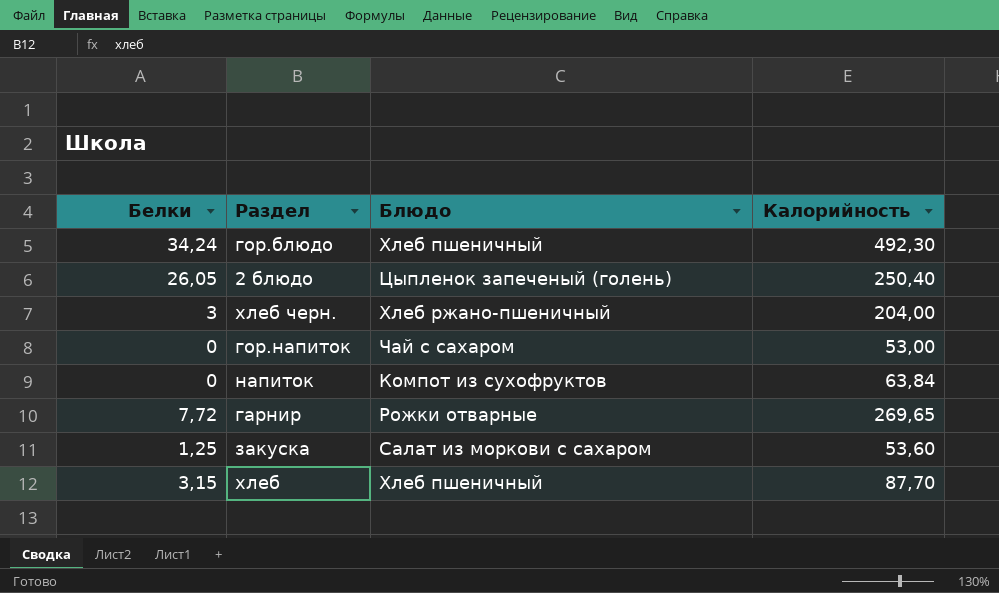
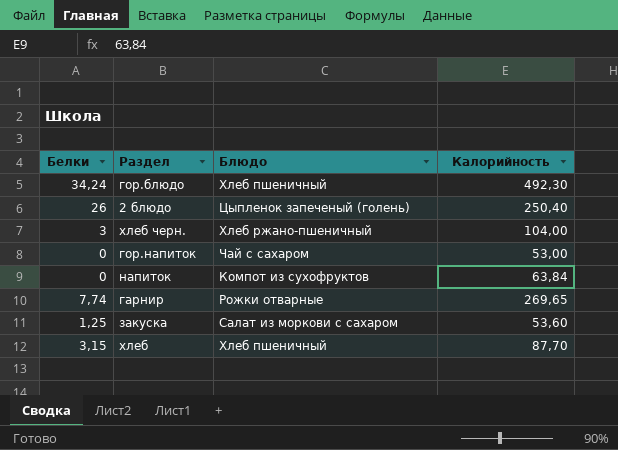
2 блюдо | Белки: 26,05 -> 26
хлеб черн. | Калорийность: 204,00 -> 104,00
гарнир | Белки: 7,72 -> 7,74

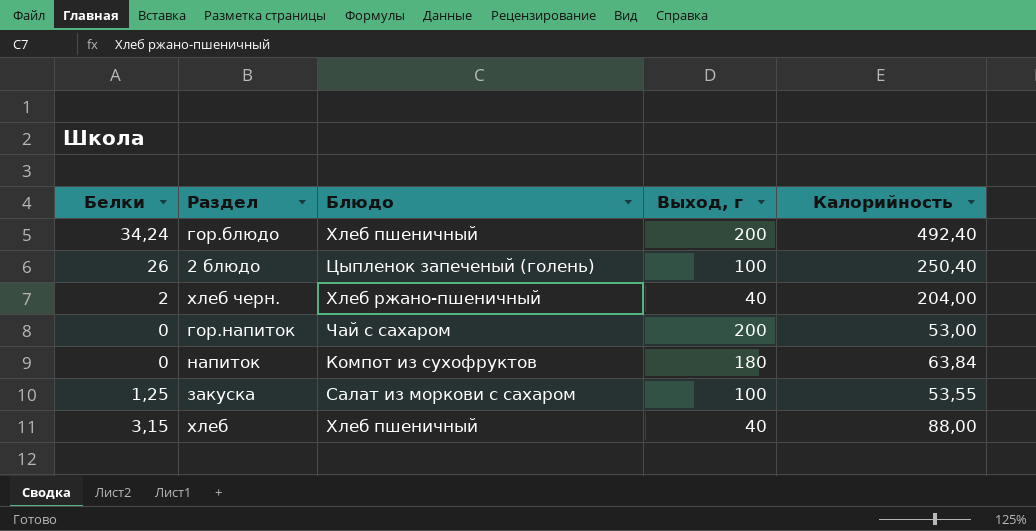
column Выход, г | position: none -> 4
row гарнир: 7,74 | Рожки отварные | 269,65 -> none
гор.блюдо | Калорийность: 492,30 -> 492,40
хлеб черн. | Белки: 3 -> 2
хлеб черн. | Калорийность: 104,00 -> 204,00
закуска | Калорийность: 53,60 -> 53,55
хлеб | Калорийность: 87,70 -> 88,00

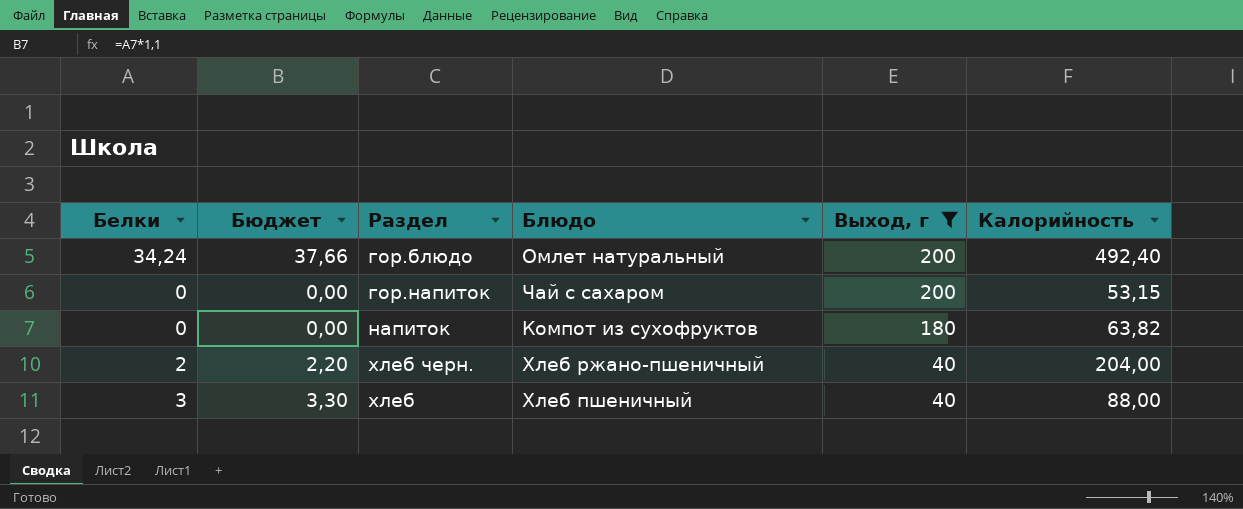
filter: none -> Выход, г != 100
row order: none -> Выход, г descending
column Бюджет | formula: none -> [Белки] * 1,1
гор.блюдо | Блюдо: Хлеб пшеничный -> Омлет натуральный
гор.напиток | Калорийность: 53,00 -> 53,15
напиток | Калорийность: 63,84 -> 63,82
хлеб | Белки: 3,15 -> 3

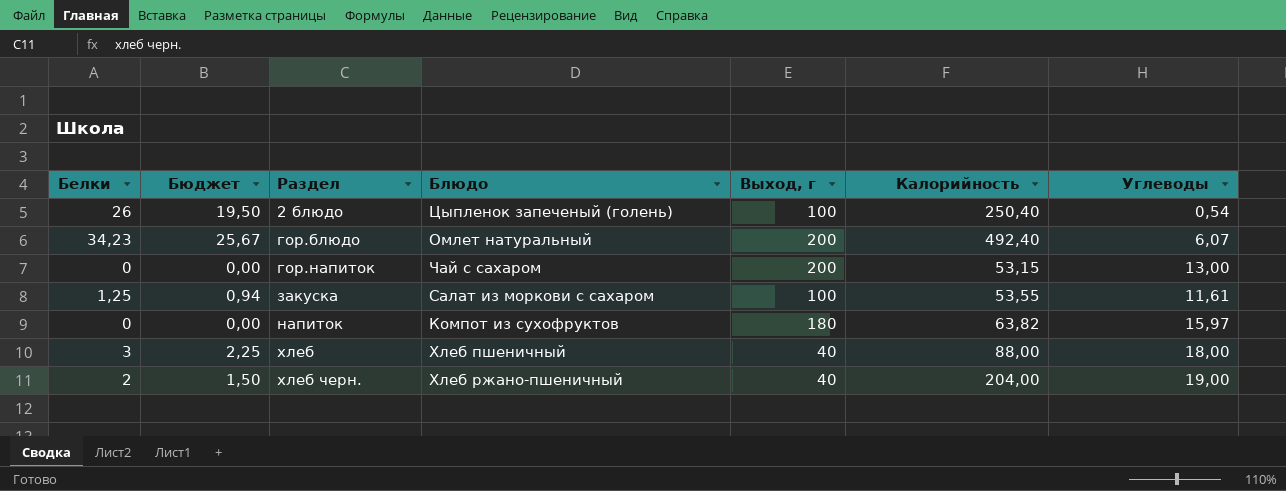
filter: Выход, г != 100 -> none
row order: Выход, г descending -> Раздел ascending
column Бюджет | formula: [Белки] * 1,1 -> [Белки] * 0,75
column Углеводы | position: none -> 7
гор.блюдо | Белки: 34,24 -> 34,23

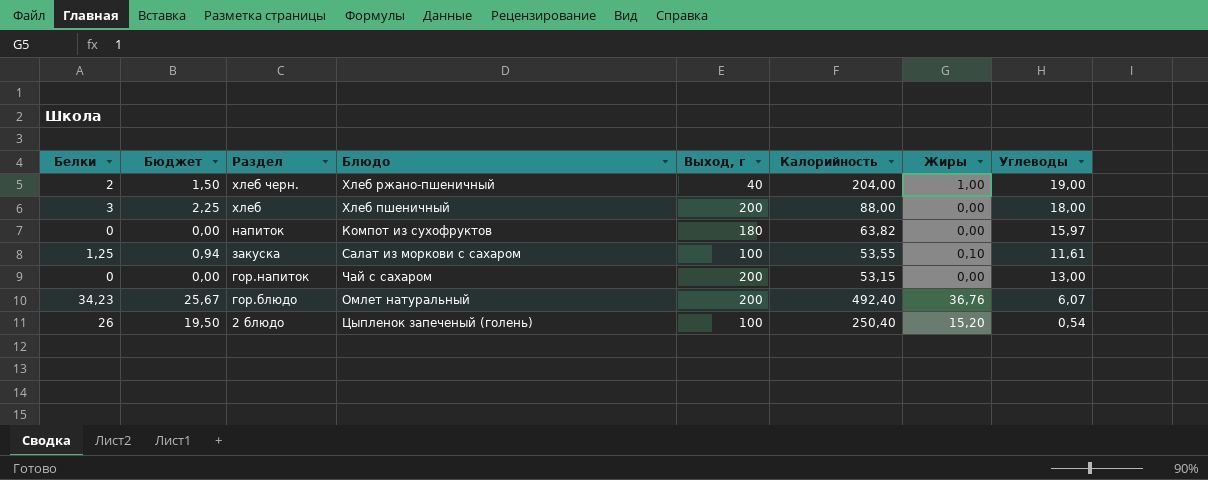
row order: Раздел ascending -> Раздел descending
column Жиры | position: none -> 7
хлеб | Выход, г: 40 -> 200

